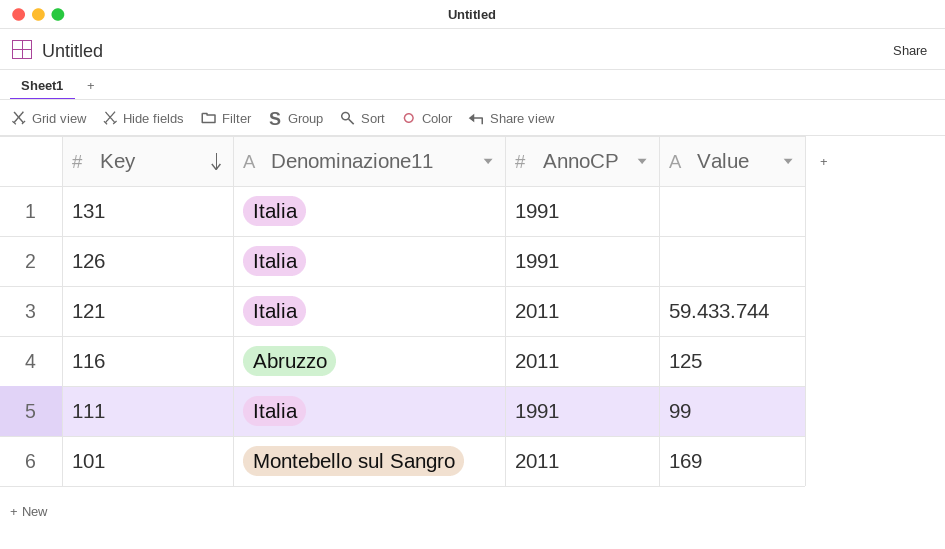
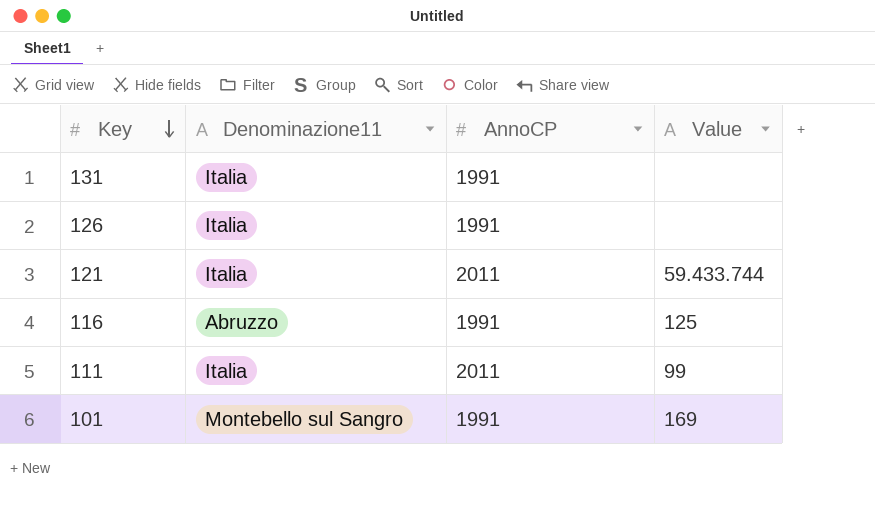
116 | AnnoCP: 2011 -> 1991
111 | AnnoCP: 1991 -> 2011
101 | AnnoCP: 2011 -> 1991

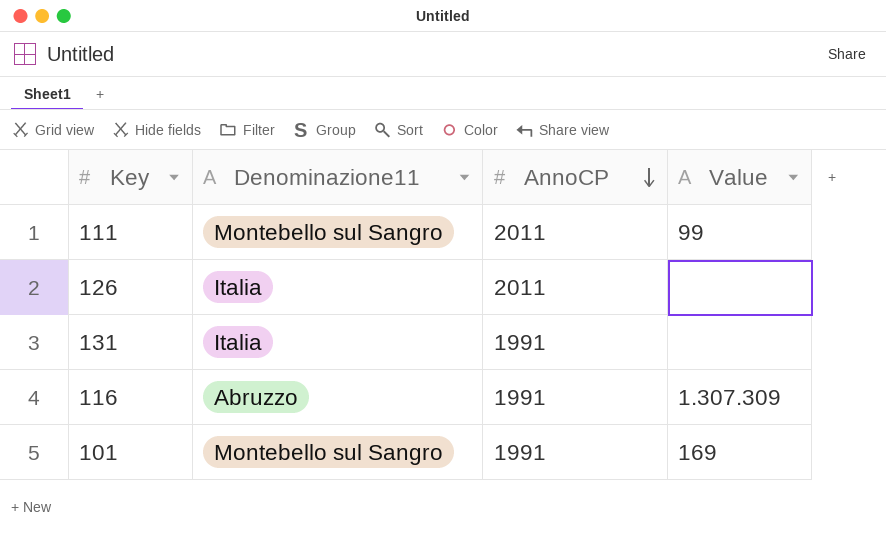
row order: Key descending -> AnnoCP descending
row 121: Italia | 2011 | 59.433.744 -> none
111 | Denominazione11: Italia -> Montebello sul Sangro
126 | AnnoCP: 1991 -> 2011
116 | Value: 125 -> 1.307.309

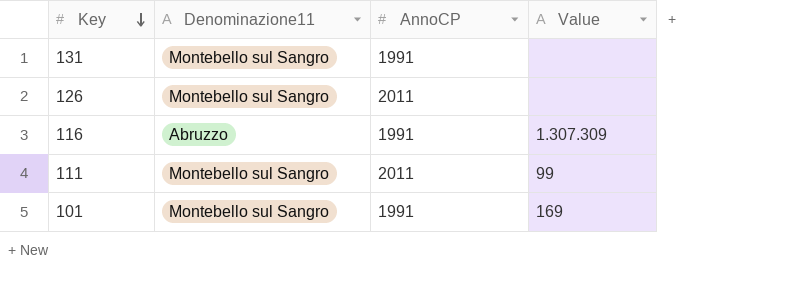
row order: AnnoCP descending -> Key descending
131 | Denominazione11: Italia -> Montebello sul Sangro
126 | Denominazione11: Italia -> Montebello sul Sangro

